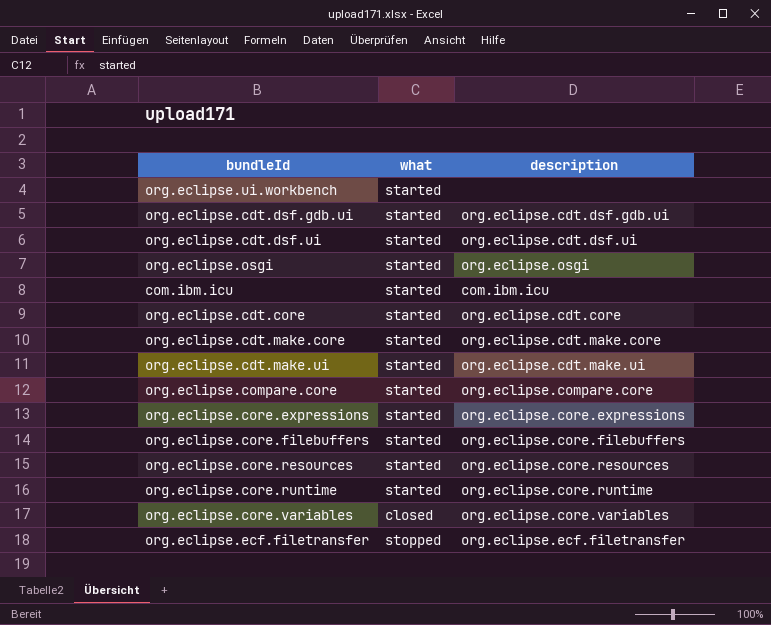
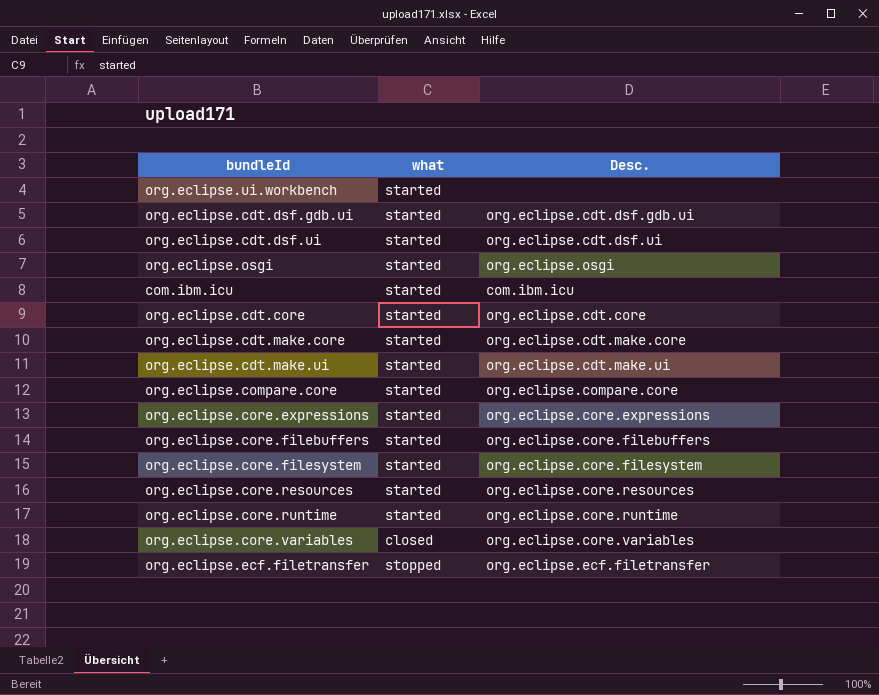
column name: description -> Desc.
row org.eclipse.core.filesystem: none -> started | org.eclipse.core.filesystem

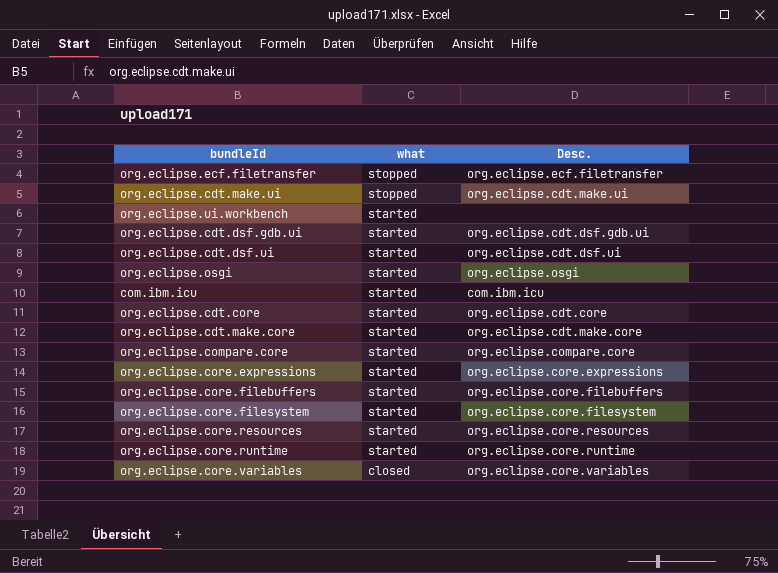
row order: none -> what descending
org.eclipse.cdt.make.ui | what: started -> stopped

